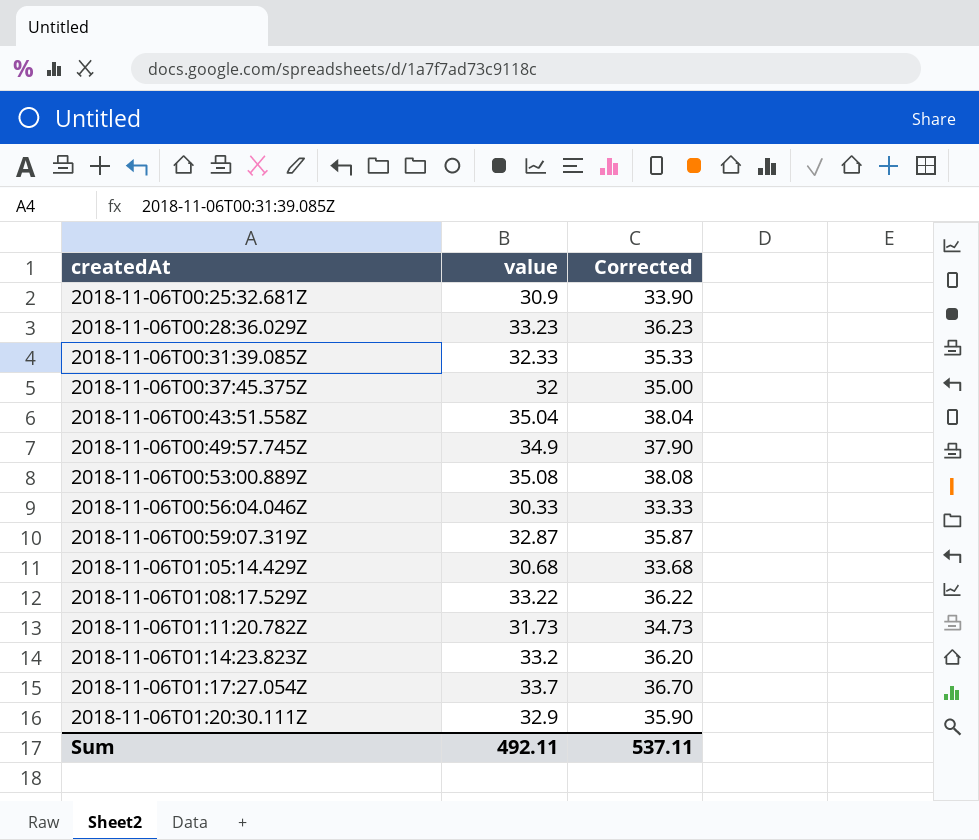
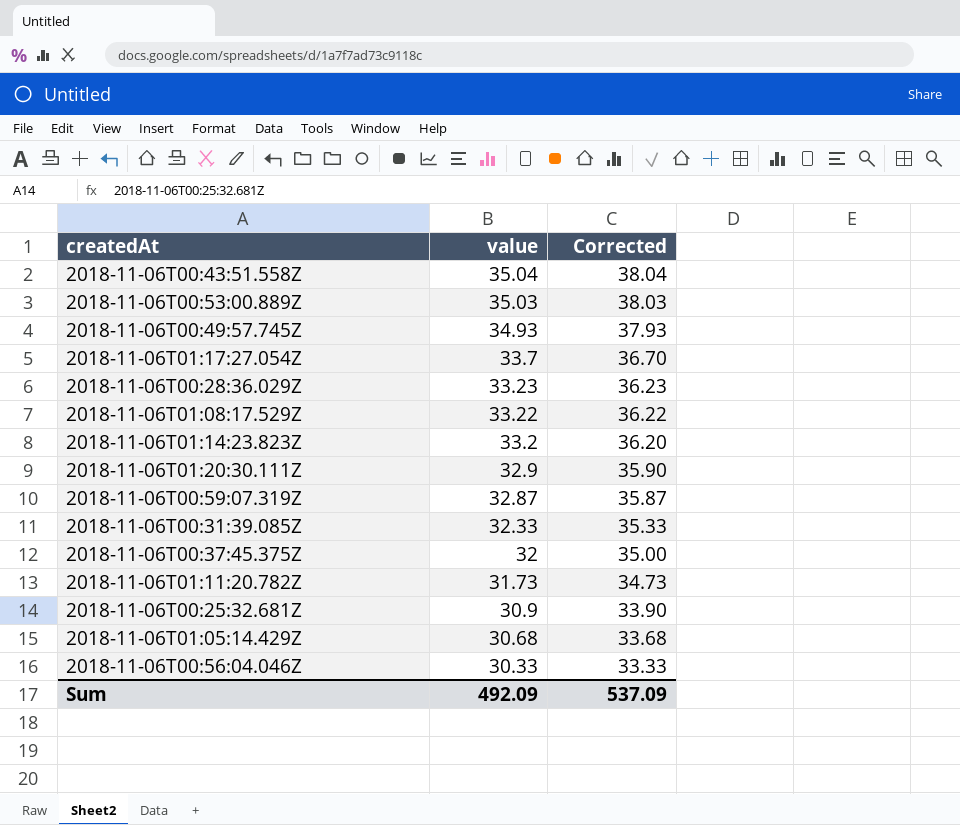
row order: createdAt ascending -> value descending
2018-11-06T00:53:00.889Z | value: 35.08 -> 35.03
2018-11-06T00:53:00.889Z | Corrected: 38.08 -> 38.03
2018-11-06T00:49:57.745Z | value: 34.9 -> 34.93
2018-11-06T00:49:57.745Z | Corrected: 37.90 -> 37.93
Sum | value: 492.11 -> 492.09
Sum | Corrected: 537.11 -> 537.09

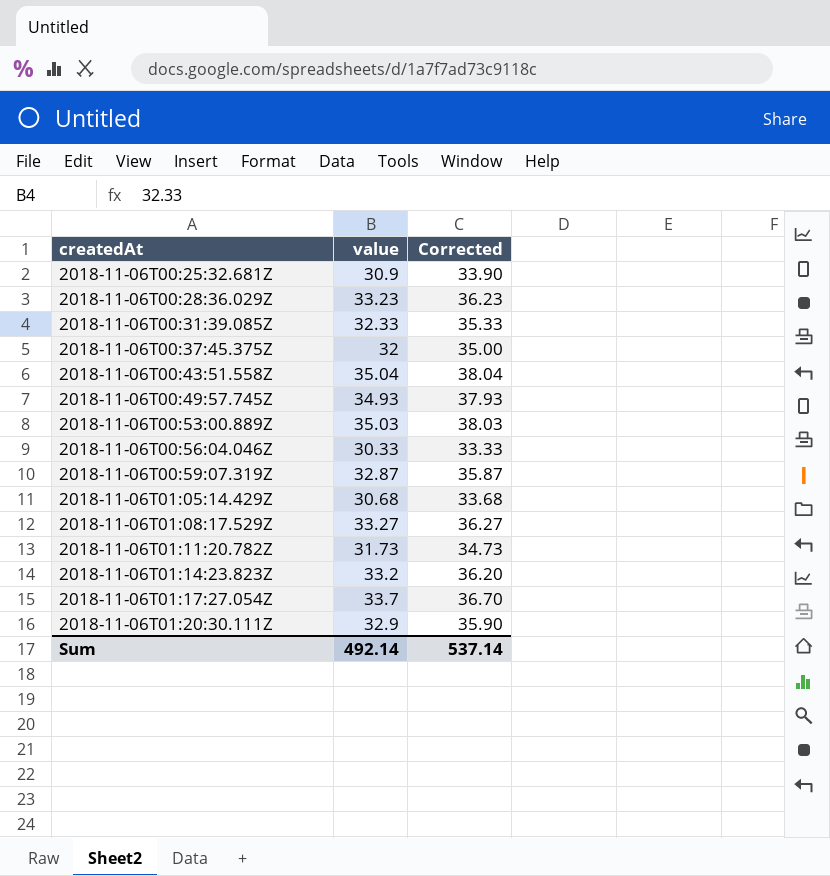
row order: value descending -> createdAt ascending
2018-11-06T01:08:17.529Z | value: 33.22 -> 33.27
2018-11-06T01:08:17.529Z | Corrected: 36.22 -> 36.27
Sum | value: 492.09 -> 492.14
Sum | Corrected: 537.09 -> 537.14

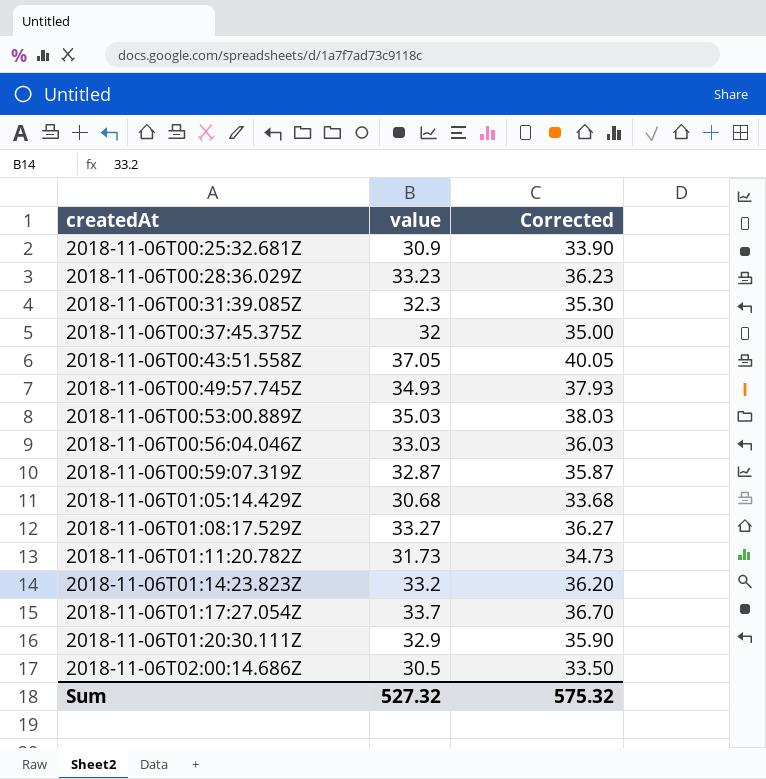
2018-11-06T00:31:39.085Z | value: 32.33 -> 32.3
2018-11-06T00:31:39.085Z | Corrected: 35.33 -> 35.30
2018-11-06T00:43:51.558Z | value: 35.04 -> 37.05
2018-11-06T00:43:51.558Z | Corrected: 38.04 -> 40.05
2018-11-06T00:56:04.046Z | value: 30.33 -> 33.03
2018-11-06T00:56:04.046Z | Corrected: 33.33 -> 36.03
row 2018-11-06T02:00:14.686Z: none -> 30.5 | 33.50
Sum | value: 492.14 -> 527.32
Sum | Corrected: 537.14 -> 575.32

